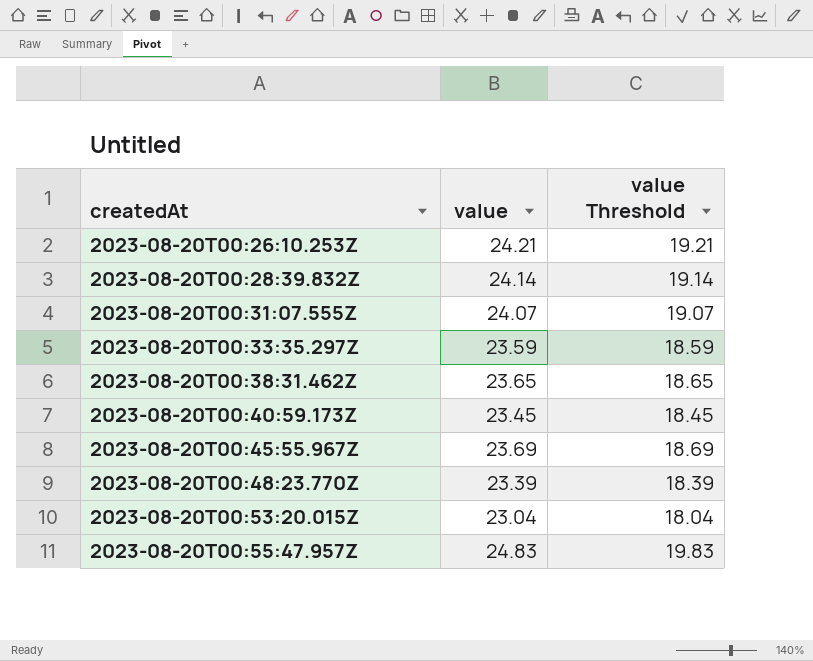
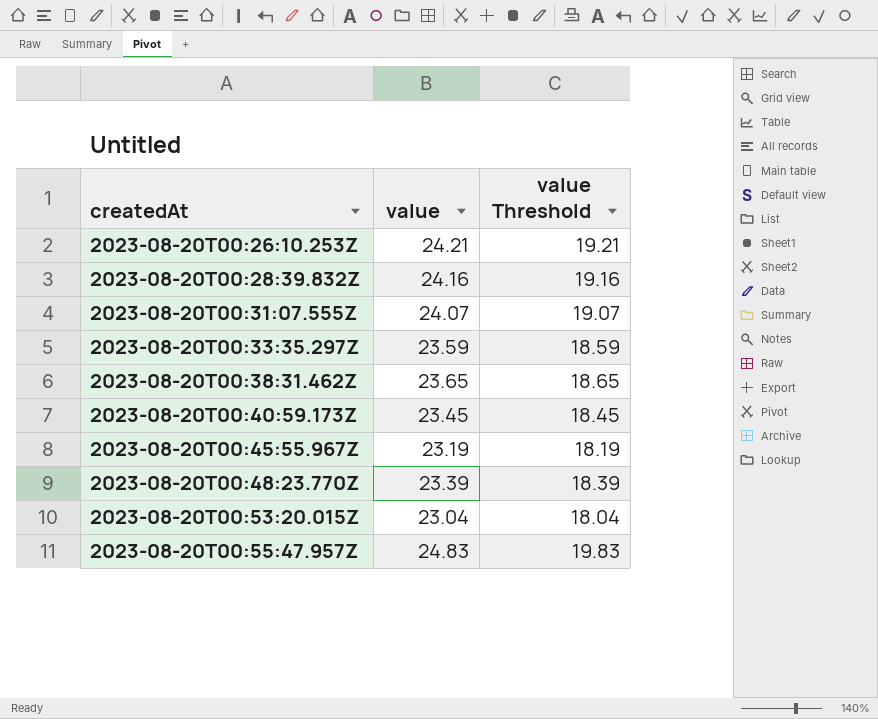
2023-08-20T00:28:39.832Z | value: 24.14 -> 24.16
2023-08-20T00:28:39.832Z | value Threshold: 19.14 -> 19.16
2023-08-20T00:45:55.967Z | value: 23.69 -> 23.19
2023-08-20T00:45:55.967Z | value Threshold: 18.69 -> 18.19

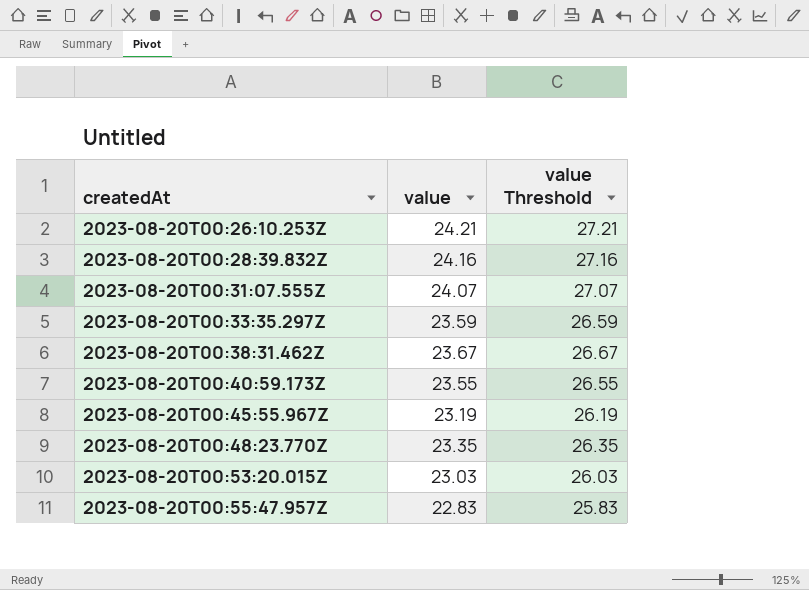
column value Threshold | formula: [value] - 5 -> [value] + 3
2023-08-20T00:38:31.462Z | value: 23.65 -> 23.67
2023-08-20T00:40:59.173Z | value: 23.45 -> 23.55
2023-08-20T00:48:23.770Z | value: 23.39 -> 23.35
2023-08-20T00:53:20.015Z | value: 23.04 -> 23.03
2023-08-20T00:55:47.957Z | value: 24.83 -> 22.83

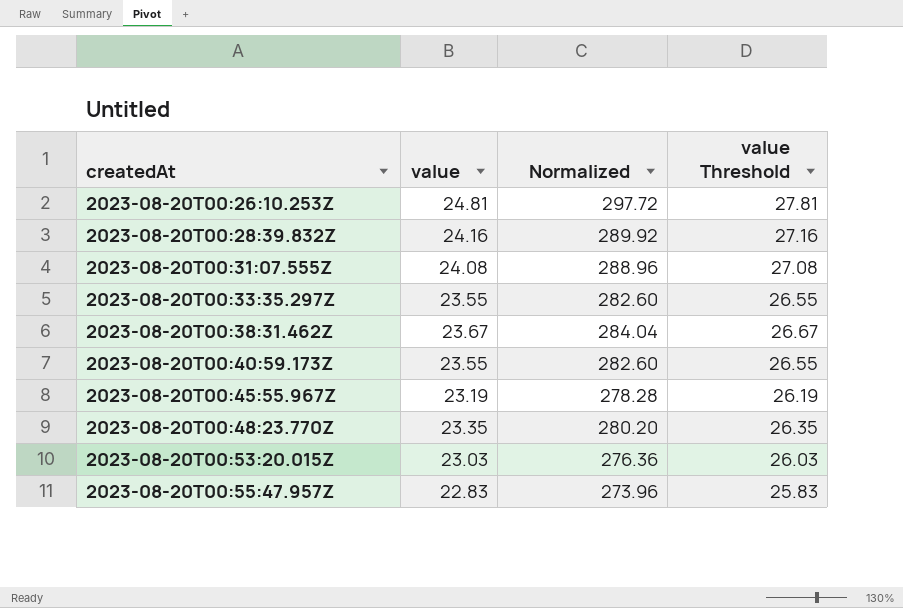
column Normalized | formula: none -> [value] * 12
2023-08-20T00:26:10.253Z | value: 24.21 -> 24.81
2023-08-20T00:26:10.253Z | value Threshold: 27.21 -> 27.81
2023-08-20T00:31:07.555Z | value: 24.07 -> 24.08
2023-08-20T00:31:07.555Z | value Threshold: 27.07 -> 27.08
2023-08-20T00:33:35.297Z | value: 23.59 -> 23.55
2023-08-20T00:33:35.297Z | value Threshold: 26.59 -> 26.55

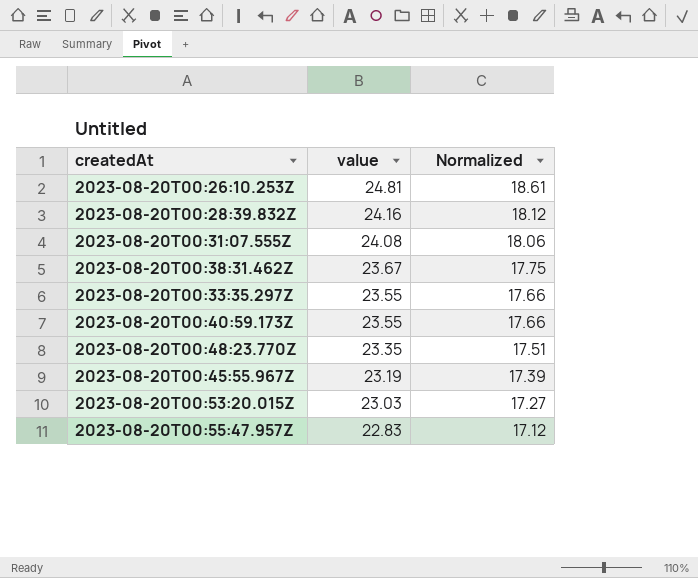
row order: createdAt ascending -> value descending
column value Threshold | formula: [value] + 3 -> none
column Normalized | formula: [value] * 12 -> [value] * 0.75

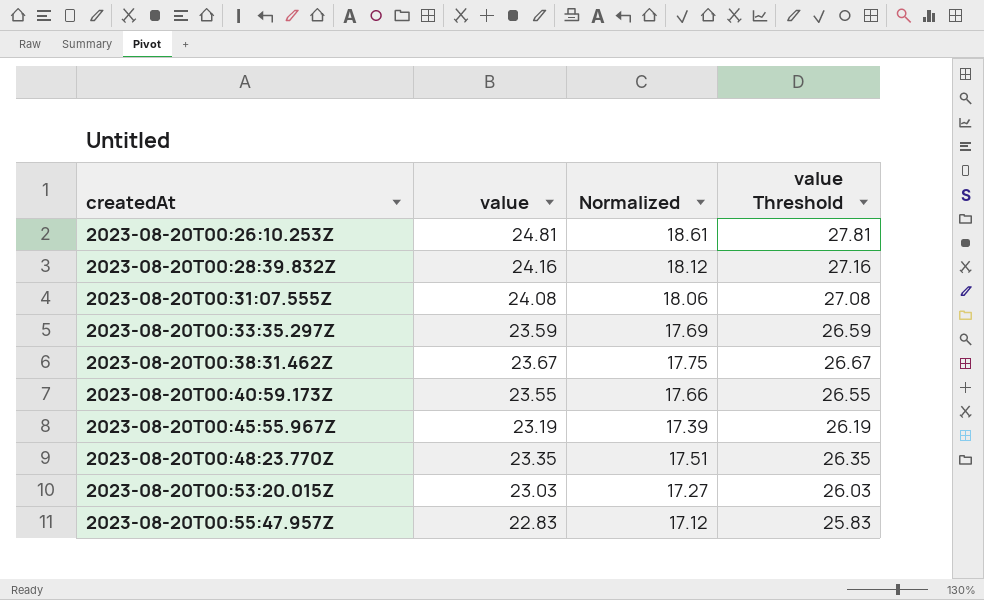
row order: value descending -> createdAt ascending
column value Threshold | formula: none -> [value] + 3
2023-08-20T00:33:35.297Z | value: 23.55 -> 23.59
2023-08-20T00:33:35.297Z | Normalized: 17.66 -> 17.69

